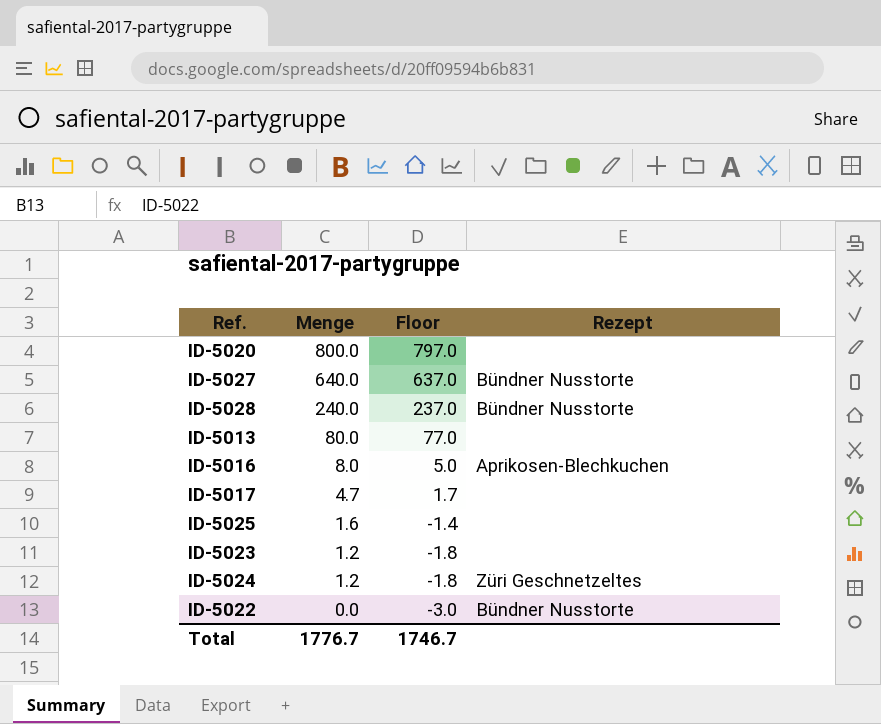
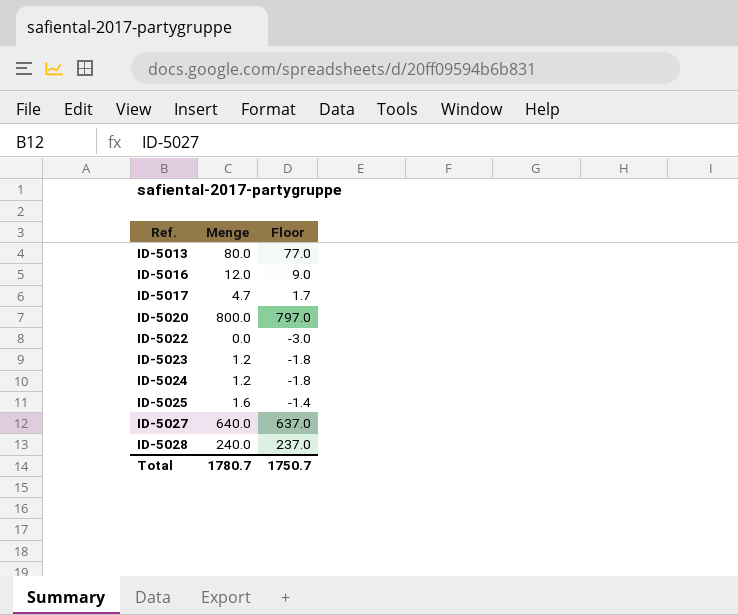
row order: Menge descending -> Ref. ascending
column Rezept | position: 4 -> none
ID-5016 | Menge: 8.0 -> 12.0
ID-5016 | Floor: 5.0 -> 9.0
Total | Menge: 1776.7 -> 1780.7
Total | Floor: 1746.7 -> 1750.7

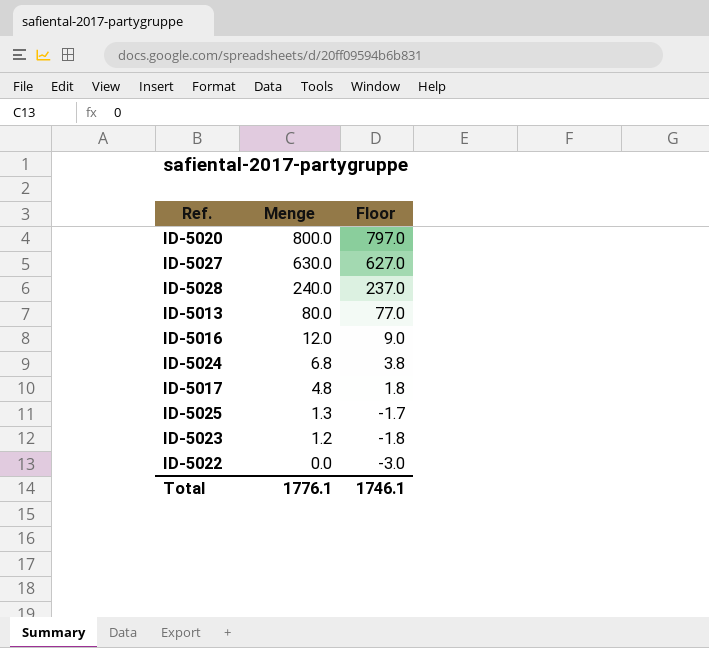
row order: Ref. ascending -> Menge descending
ID-5027 | Menge: 640.0 -> 630.0
ID-5027 | Floor: 637.0 -> 627.0
ID-5024 | Menge: 1.2 -> 6.8
ID-5024 | Floor: -1.8 -> 3.8
ID-5017 | Menge: 4.7 -> 4.8
ID-5017 | Floor: 1.7 -> 1.8
ID-5025 | Menge: 1.6 -> 1.3
ID-5025 | Floor: -1.4 -> -1.7
Total | Menge: 1780.7 -> 1776.1
Total | Floor: 1750.7 -> 1746.1

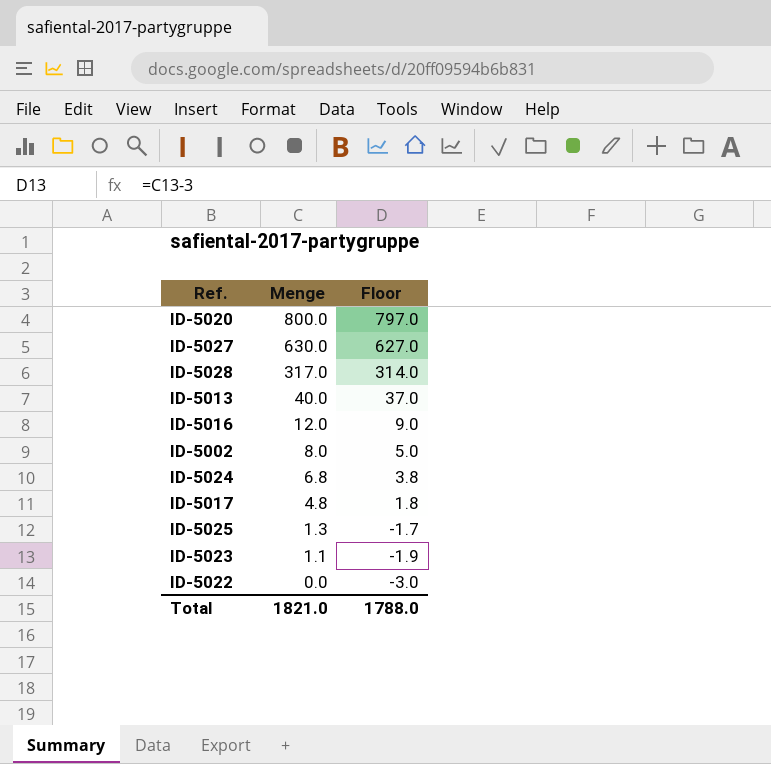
ID-5028 | Menge: 240.0 -> 317.0
ID-5028 | Floor: 237.0 -> 314.0
ID-5013 | Menge: 80.0 -> 40.0
ID-5013 | Floor: 77.0 -> 37.0
row ID-5002: none -> 8.0 | 5.0
ID-5023 | Menge: 1.2 -> 1.1
ID-5023 | Floor: -1.8 -> -1.9
Total | Menge: 1776.1 -> 1821.0
Total | Floor: 1746.1 -> 1788.0

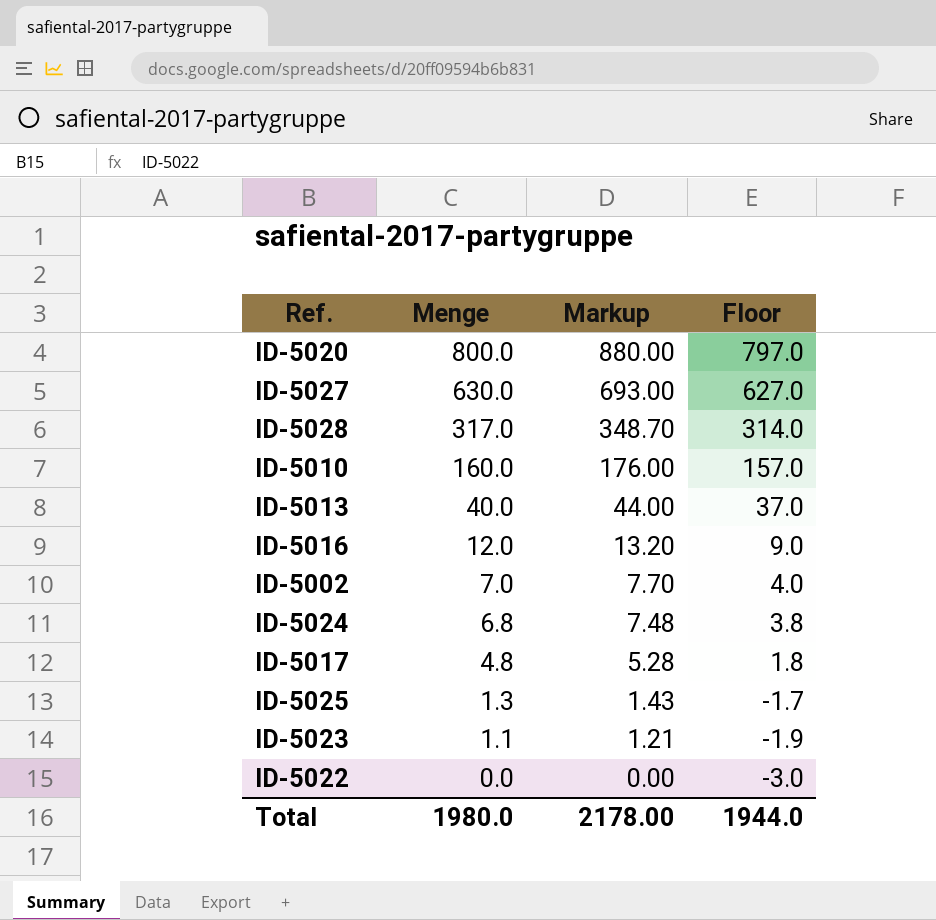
column Markup | formula: none -> [Menge] * 1.1
row ID-5010: none -> 160.0 | 176.00 | 157.0
ID-5002 | Menge: 8.0 -> 7.0
ID-5002 | Floor: 5.0 -> 4.0
Total | Menge: 1821.0 -> 1980.0
Total | Floor: 1788.0 -> 1944.0

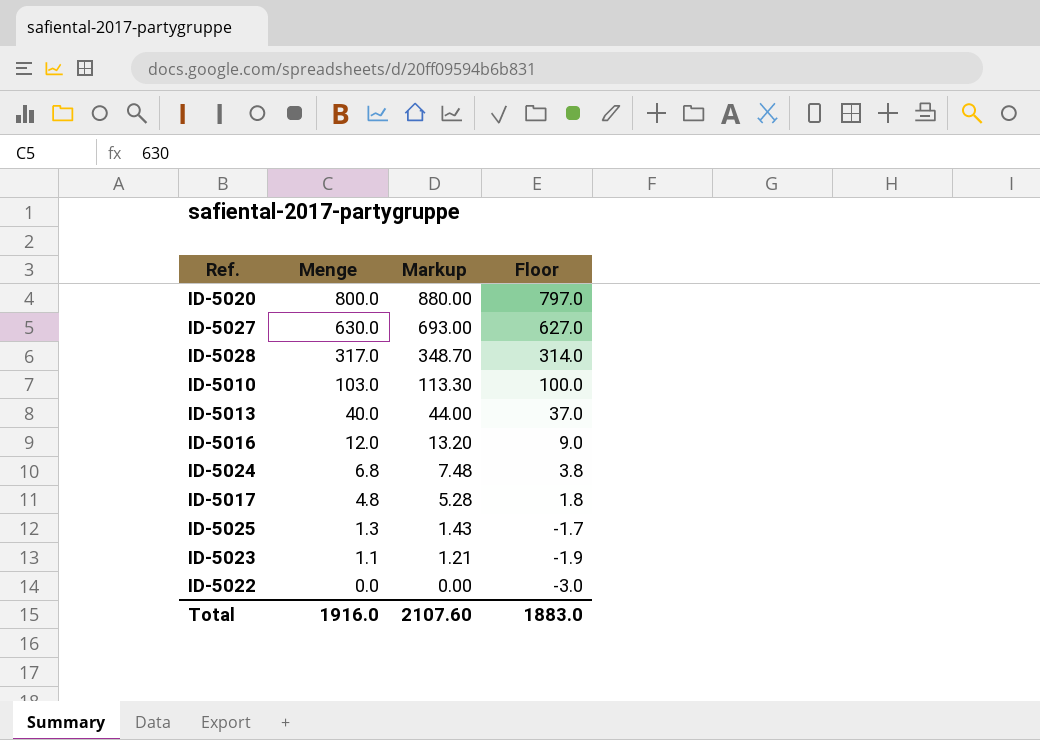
row ID-5002: 7.0 | 7.70 | 4.0 -> none
ID-5010 | Menge: 160.0 -> 103.0
ID-5010 | Markup: 176.00 -> 113.30
ID-5010 | Floor: 157.0 -> 100.0
Total | Menge: 1980.0 -> 1916.0
Total | Markup: 2178.00 -> 2107.60
Total | Floor: 1944.0 -> 1883.0

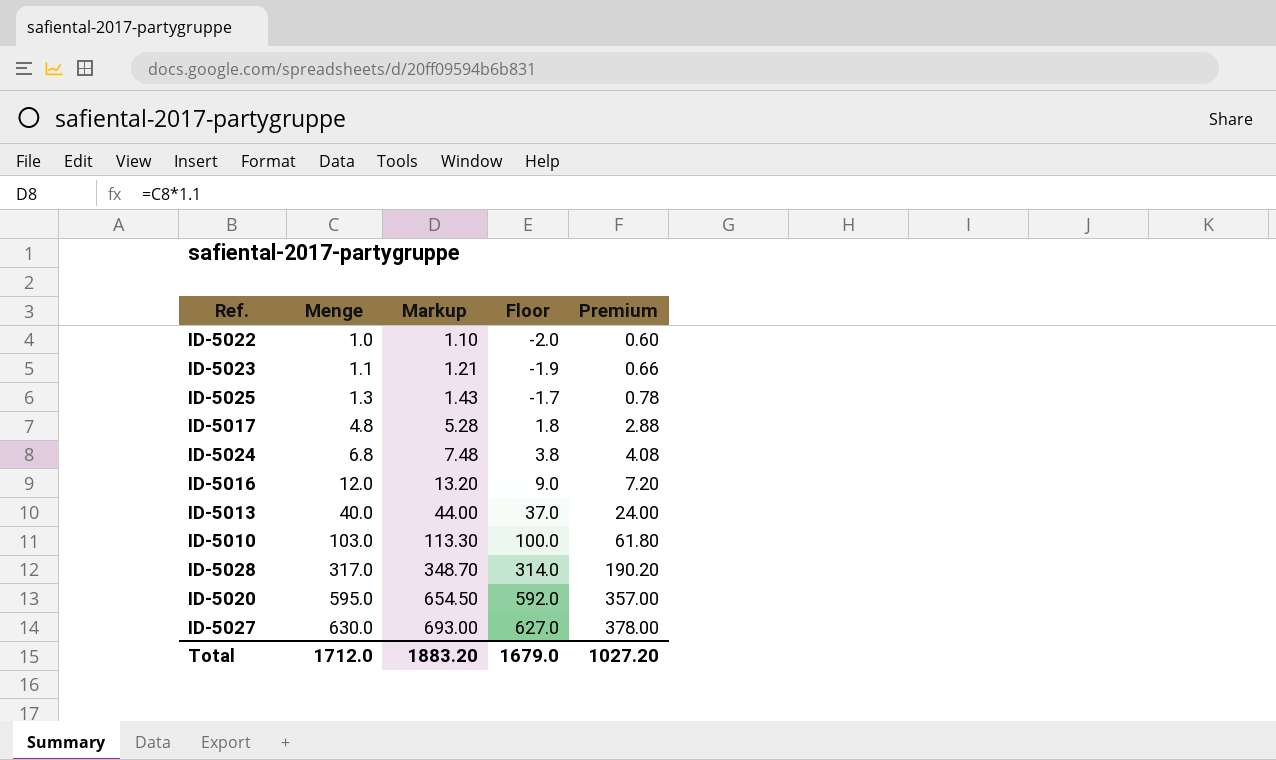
row order: Menge descending -> Menge ascending
column Premium | formula: none -> [Menge] * 0.6
ID-5022 | Menge: 0.0 -> 1.0
ID-5022 | Markup: 0.00 -> 1.10
ID-5022 | Floor: -3.0 -> -2.0
ID-5020 | Menge: 800.0 -> 595.0
ID-5020 | Markup: 880.00 -> 654.50
ID-5020 | Floor: 797.0 -> 592.0
Total | Menge: 1916.0 -> 1712.0
Total | Markup: 2107.60 -> 1883.20
Total | Floor: 1883.0 -> 1679.0

